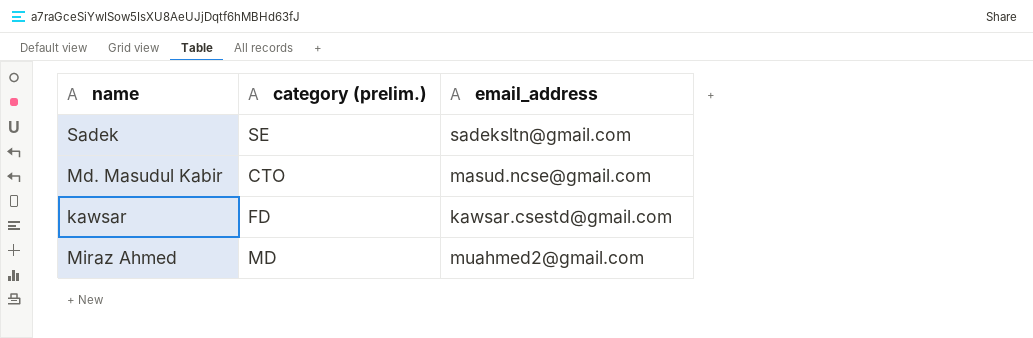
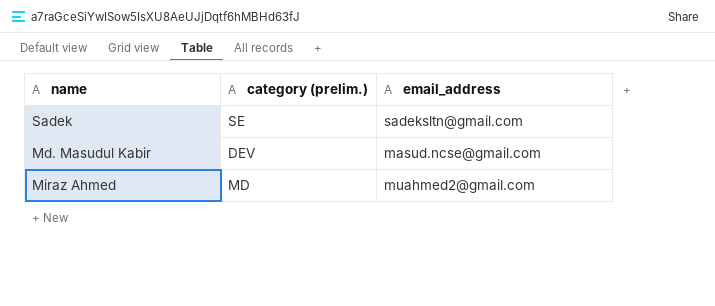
row kawsar: FD | kawsar.csestd@gmail.com -> none
Md. Masudul Kabir | category (prelim.): CTO -> DEV

